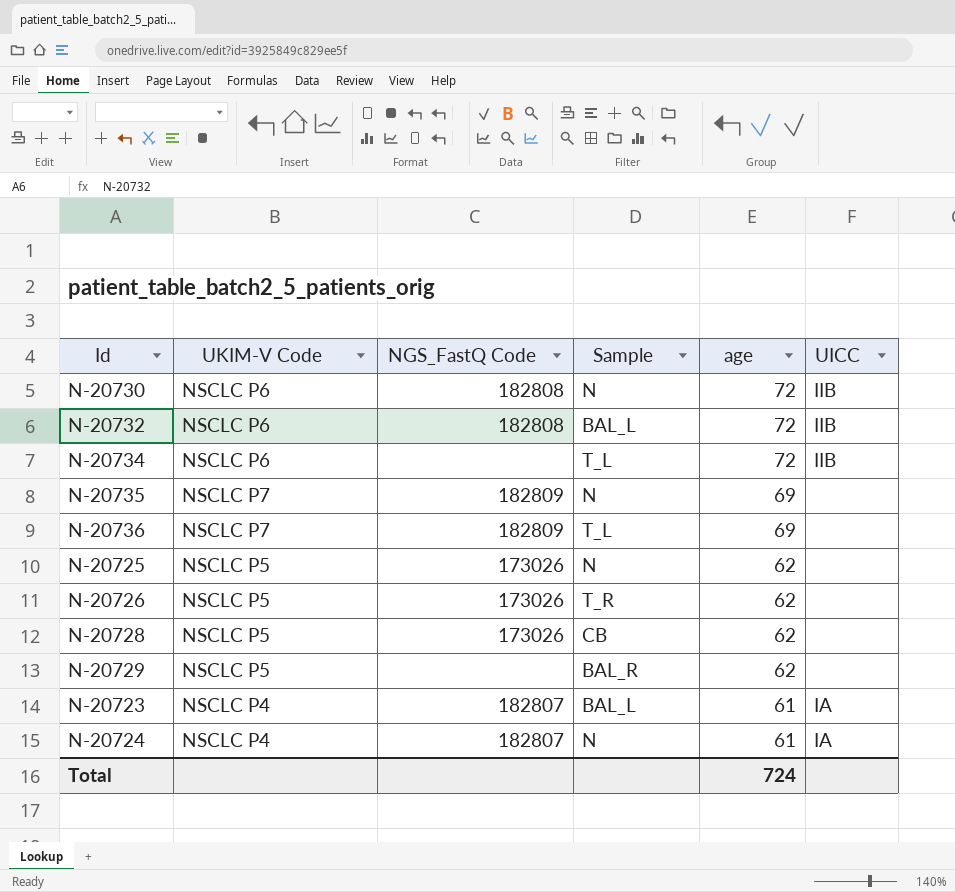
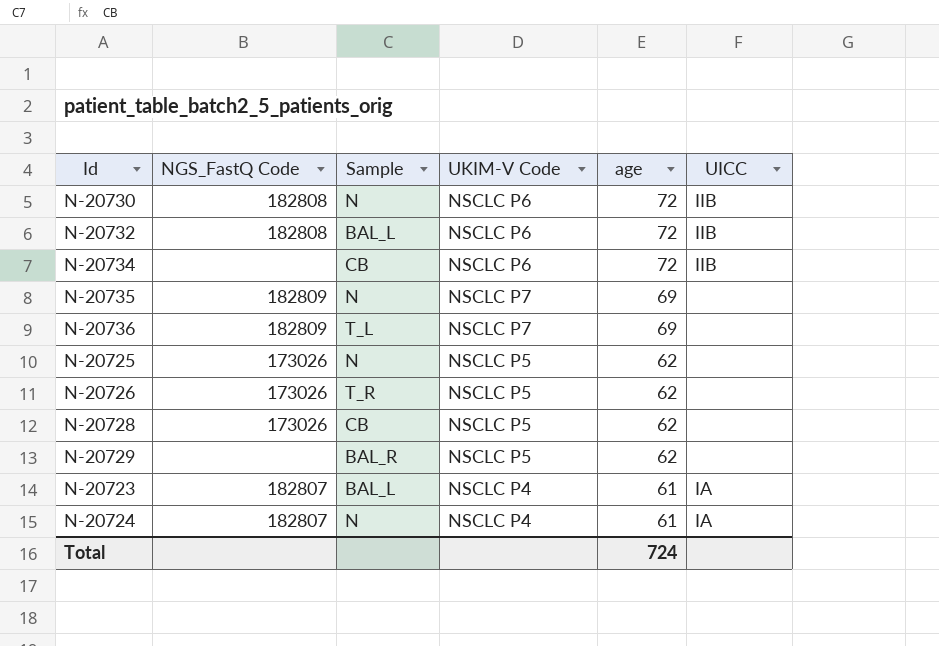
column UKIM-V Code | position: 2 -> 4
N-20734 | Sample: T_L -> CB

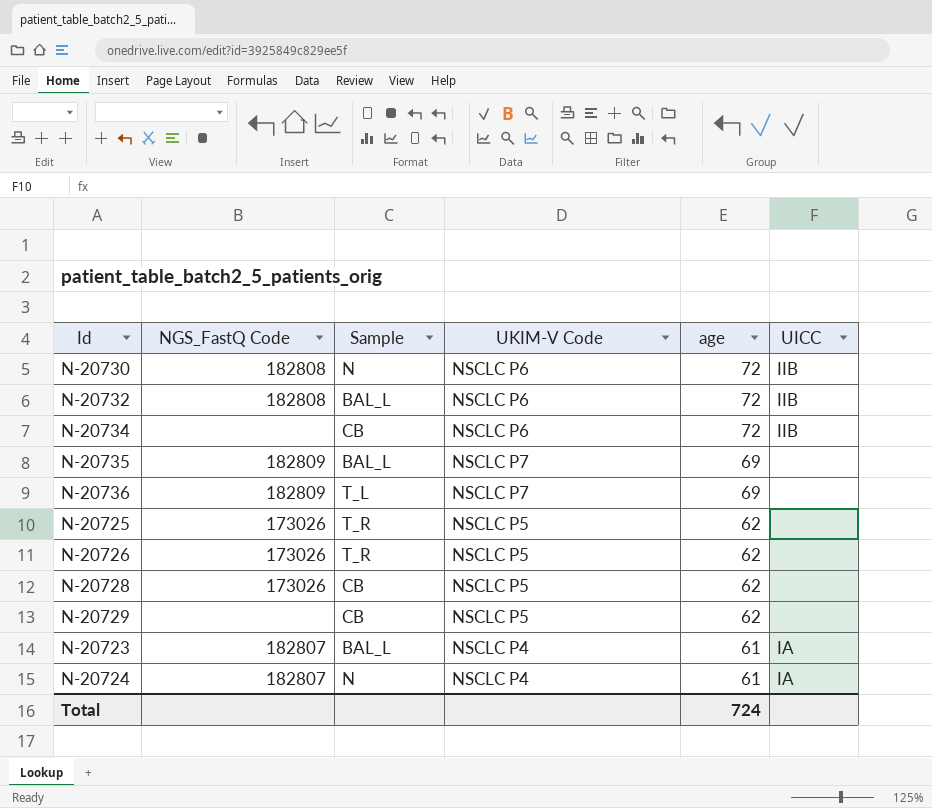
N-20735 | Sample: N -> BAL_L
N-20725 | Sample: N -> T_R
N-20729 | Sample: BAL_R -> CB

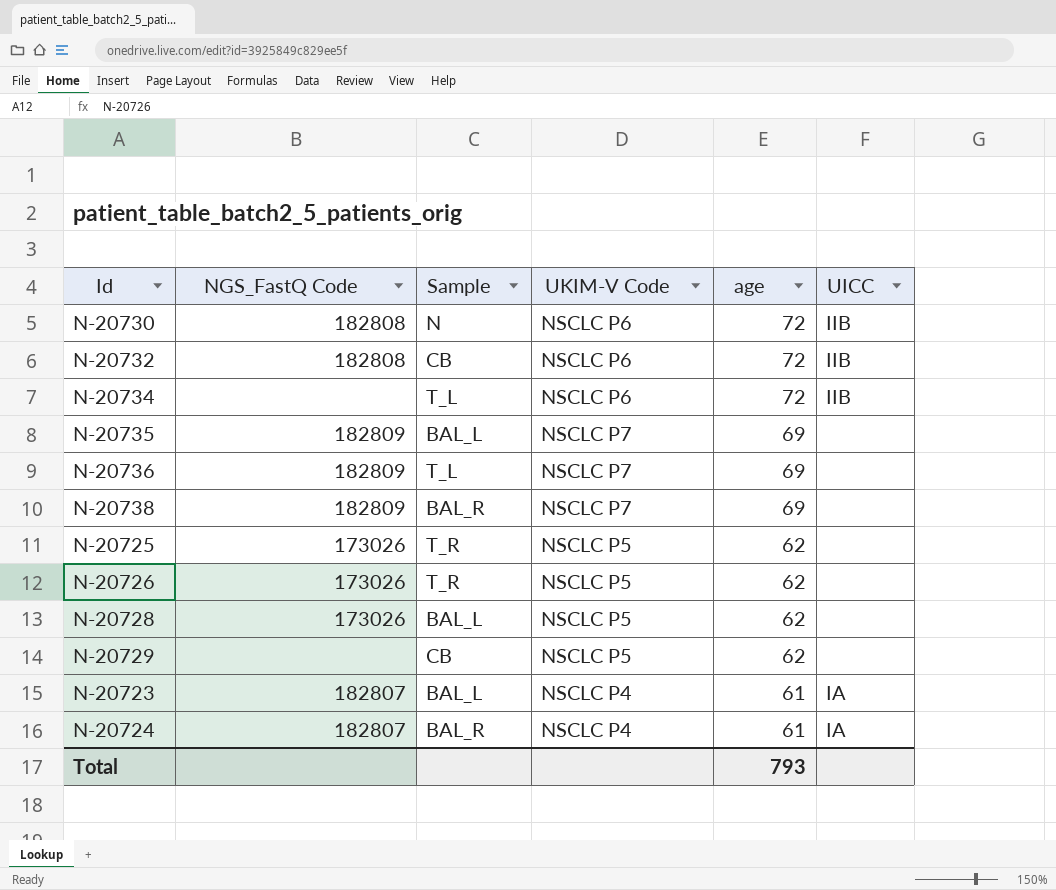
N-20732 | Sample: BAL_L -> CB
N-20734 | Sample: CB -> T_L
row N-20738: none -> 182809 | BAL_R | NSCLC P7 | 69 | none
N-20728 | Sample: CB -> BAL_L
N-20724 | Sample: N -> BAL_R
Total | age: 724 -> 793

